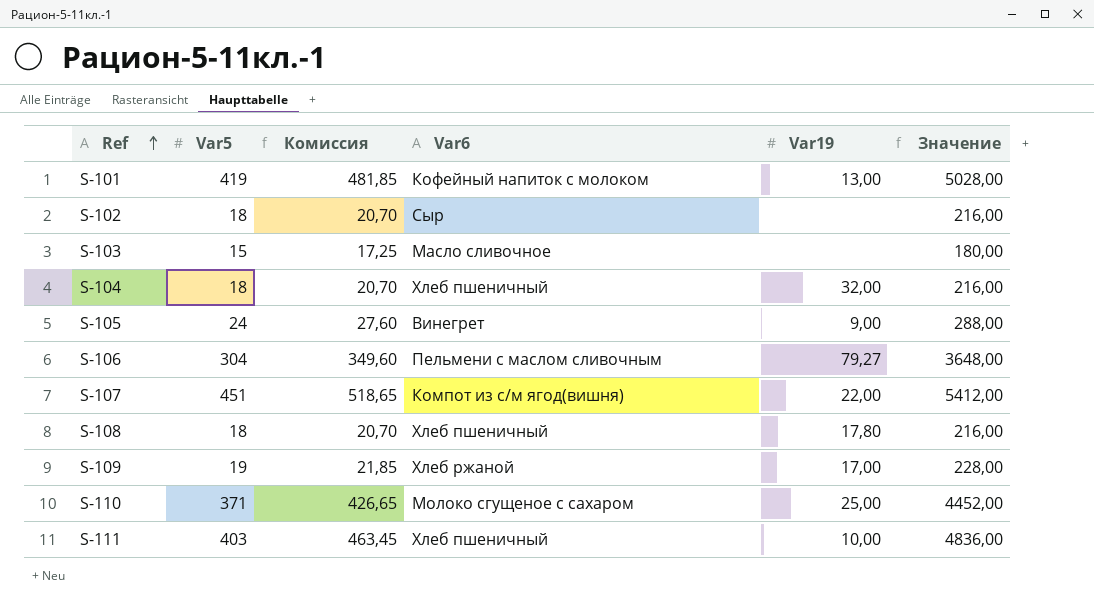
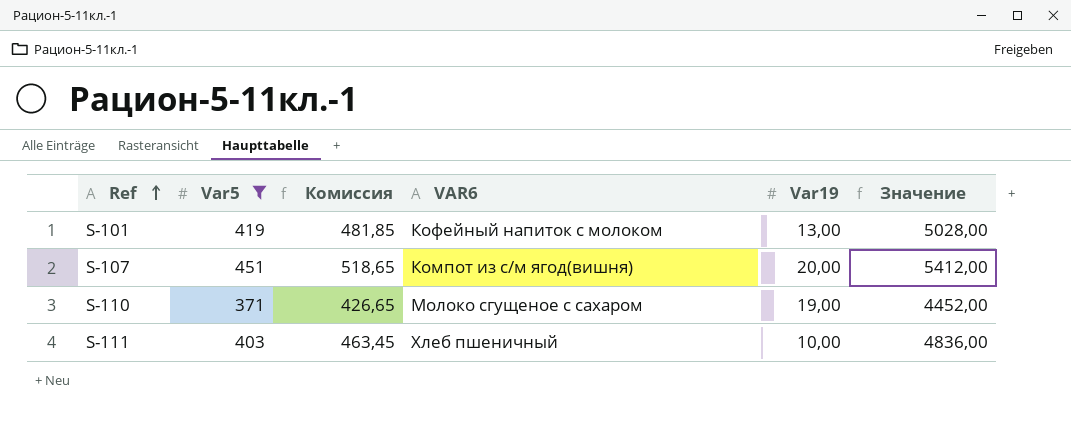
filter: none -> Var5 >= 371
column name: Var6 -> VAR6
S-107 | Var19: 22,00 -> 20,00
S-110 | Var19: 25,00 -> 19,00

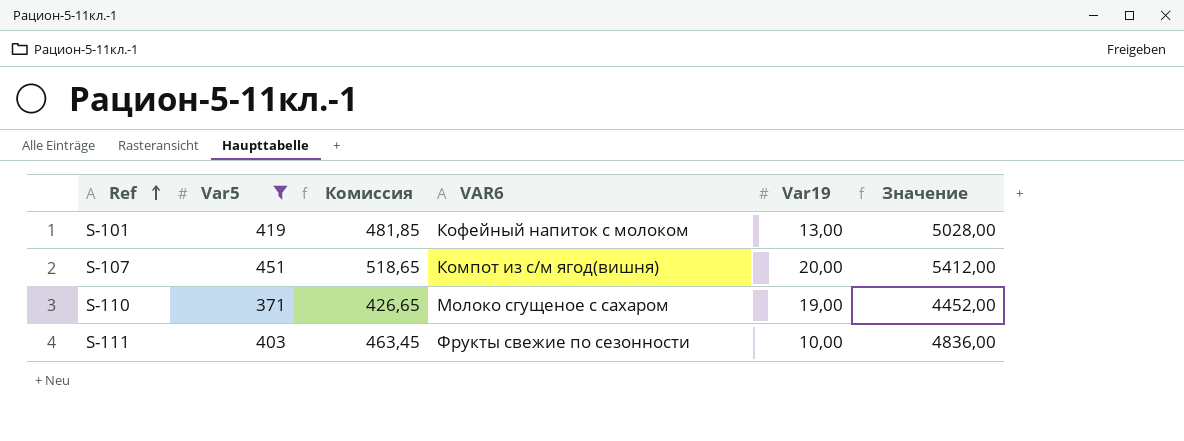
S-111 | VAR6: Хлеб пшеничный -> Фрукты свежие по сезонности

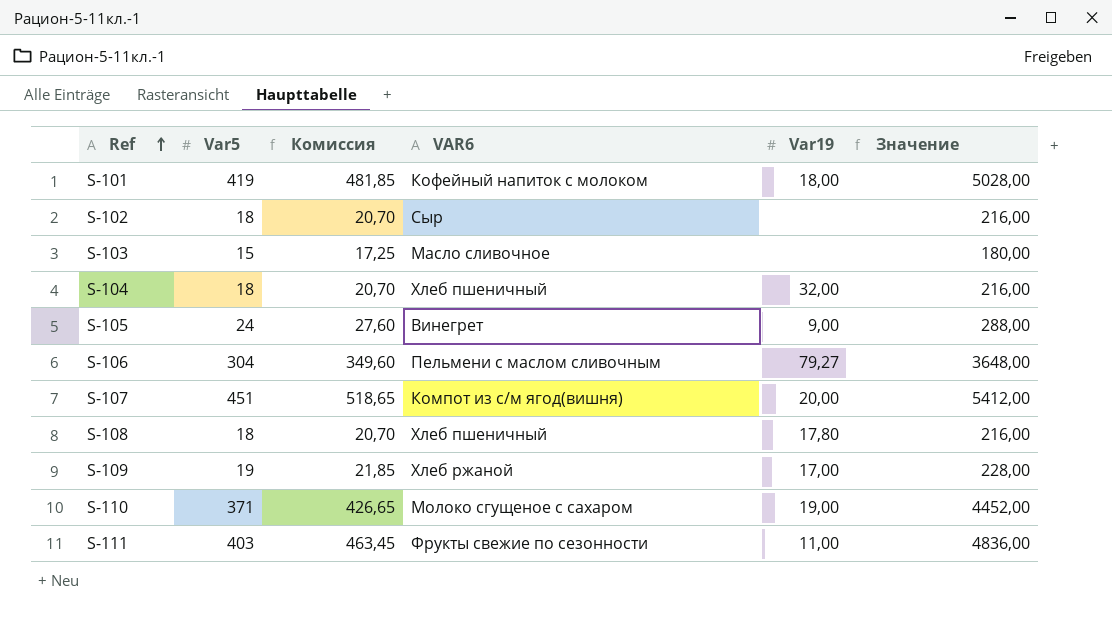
filter: Var5 >= 371 -> none
S-101 | Var19: 13,00 -> 18,00
S-111 | Var19: 10,00 -> 11,00

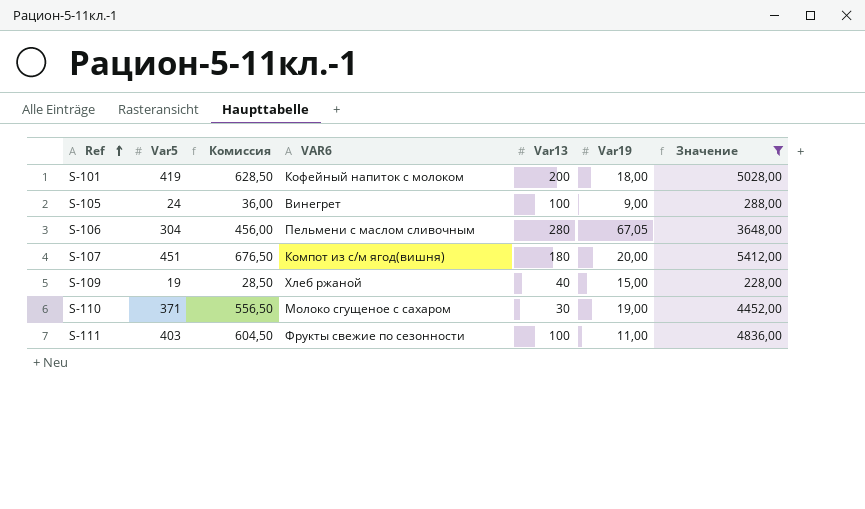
filter: none -> Значение >= 228,00
column Комиссия | formula: [Var5] * 1,15 -> [Var5] * 1,5
column Var13 | position: none -> 5
S-106 | Var19: 79,27 -> 67,05
S-109 | Var19: 17,00 -> 15,00

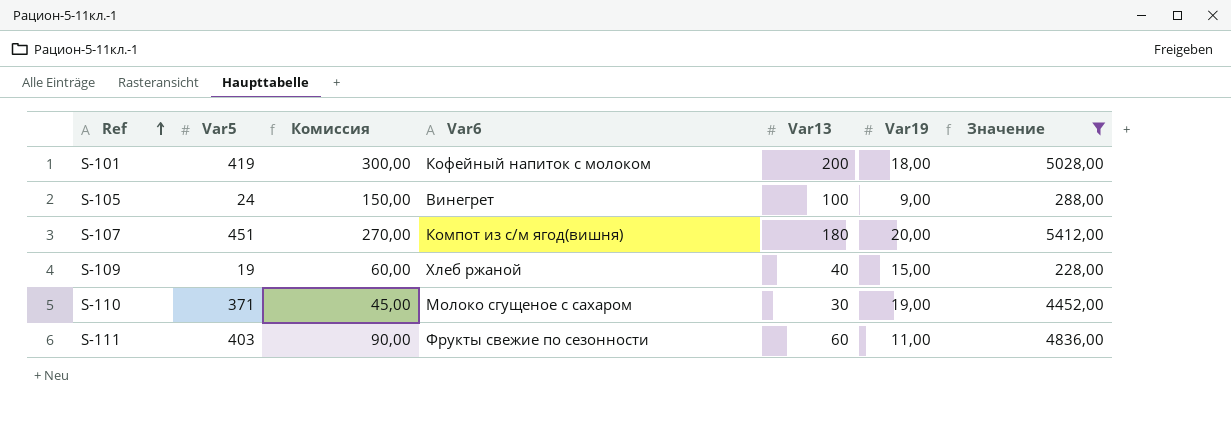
column Комиссия | formula: [Var5] * 1,5 -> [Var13] * 1,5
column name: VAR6 -> Var6
row S-106: 304 | 456,00 | Пельмени с маслом сливочным | 280 | 67,05 | 3648,00 -> none
S-111 | Var13: 100 -> 60

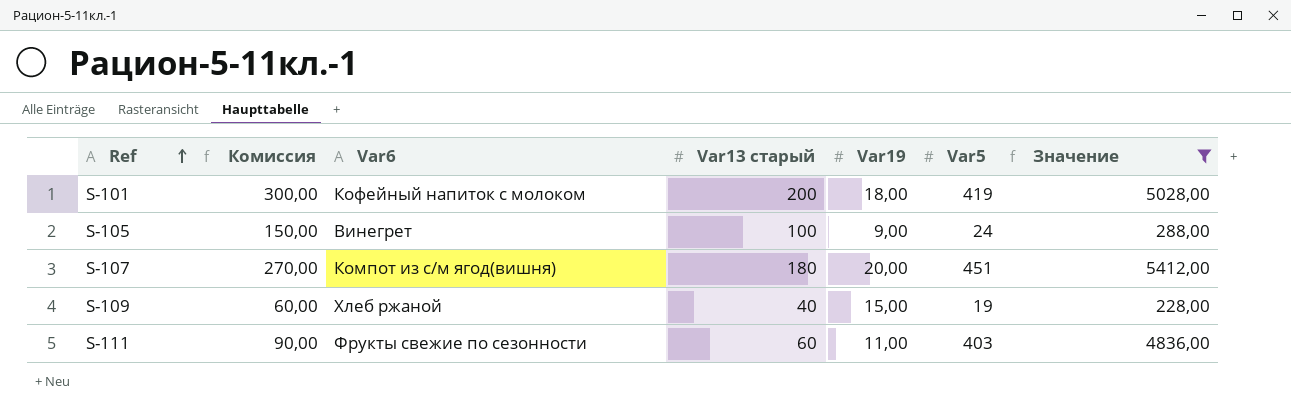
column name: Var13 -> Var13 старый
column Var5 | position: 2 -> 6
row S-110: 371 | 45,00 | Молоко сгущеное с сахаром | 30 | 19,00 | 4452,00 -> none

